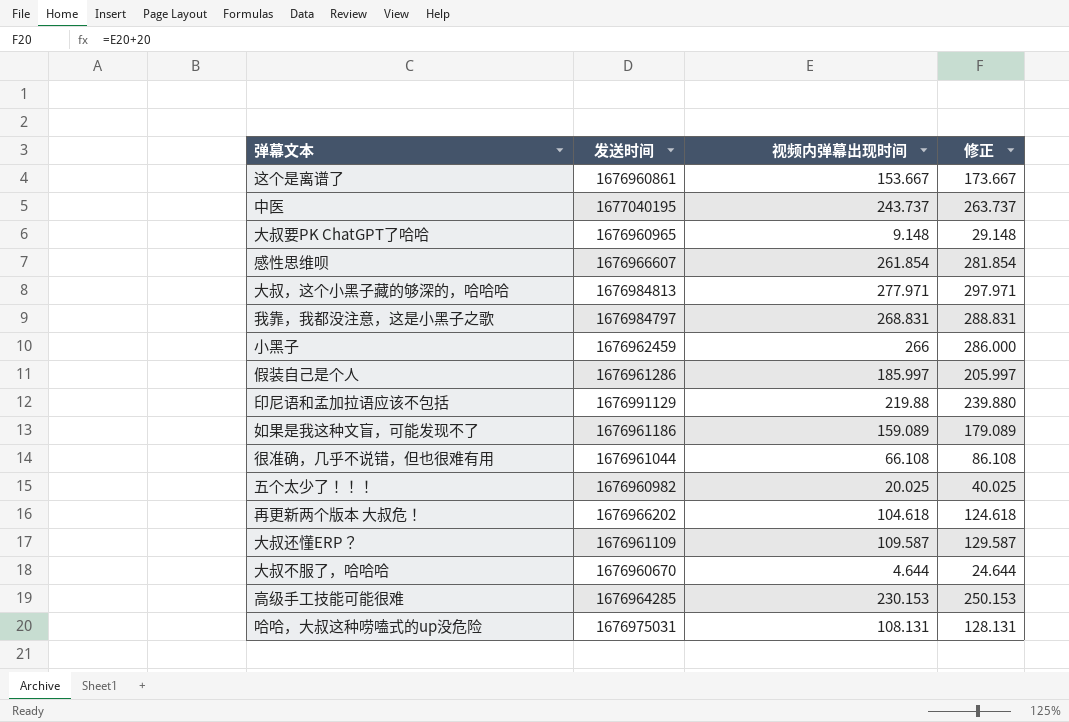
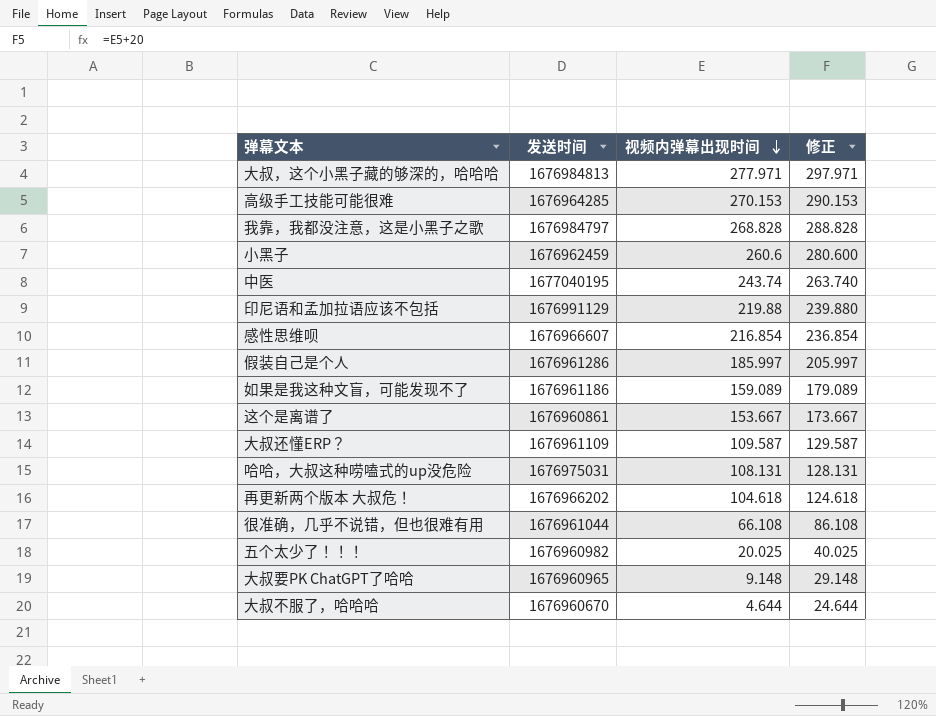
row order: none -> 视频内弹幕出现时间 descending
高级手工技能可能很难 | 视频内弹幕出现时间: 230.153 -> 270.153
高级手工技能可能很难 | 修正: 250.153 -> 290.153
我靠，我都没注意，这是小黑子之歌 | 视频内弹幕出现时间: 268.831 -> 268.828
我靠，我都没注意，这是小黑子之歌 | 修正: 288.831 -> 288.828
小黑子 | 视频内弹幕出现时间: 266 -> 260.6
小黑子 | 修正: 286.000 -> 280.600
中医 | 视频内弹幕出现时间: 243.737 -> 243.74
中医 | 修正: 263.737 -> 263.740
感性思维呗 | 视频内弹幕出现时间: 261.854 -> 216.854
感性思维呗 | 修正: 281.854 -> 236.854

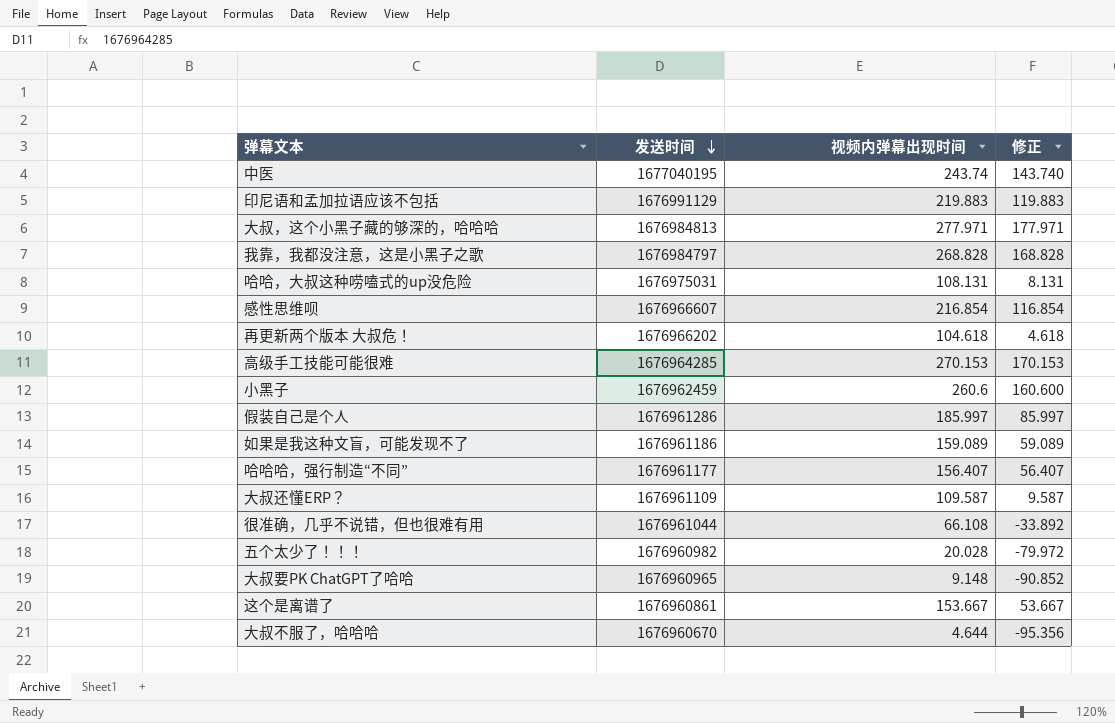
row order: 视频内弹幕出现时间 descending -> 发送时间 descending
column 修正 | formula: [视频内弹幕出现时间] + 20 -> [视频内弹幕出现时间] - 100
印尼语和孟加拉语应该不包括 | 视频内弹幕出现时间: 219.88 -> 219.883
row 哈哈哈，强行制造“不同”: none -> 1676961177 | 156.407 | 56.407
五个太少了！！！ | 视频内弹幕出现时间: 20.025 -> 20.028

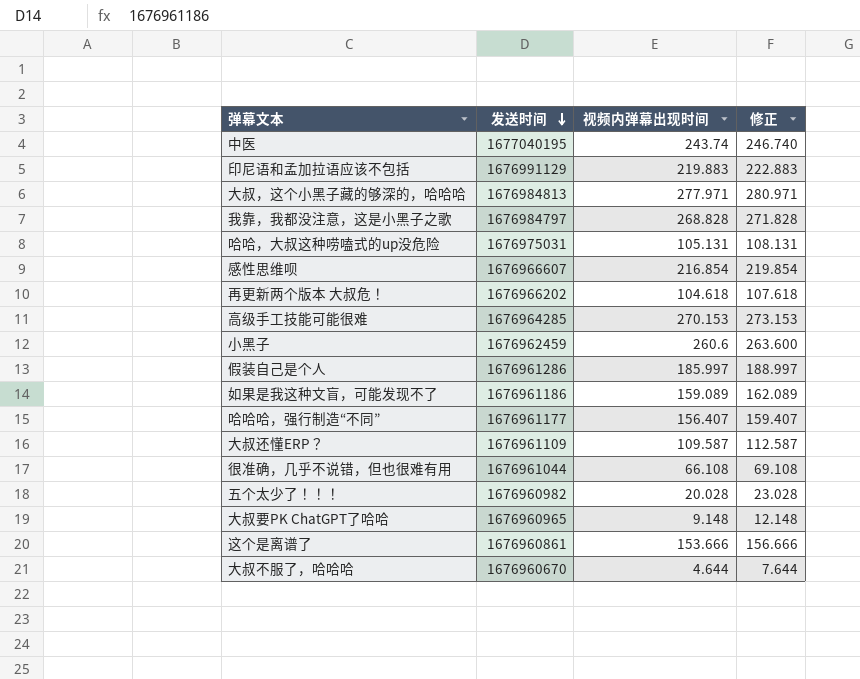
column 修正 | formula: [视频内弹幕出现时间] - 100 -> [视频内弹幕出现时间] + 3
哈哈，大叔这种唠嗑式的up没危险 | 视频内弹幕出现时间: 108.131 -> 105.131
这个是离谱了 | 视频内弹幕出现时间: 153.667 -> 153.666

